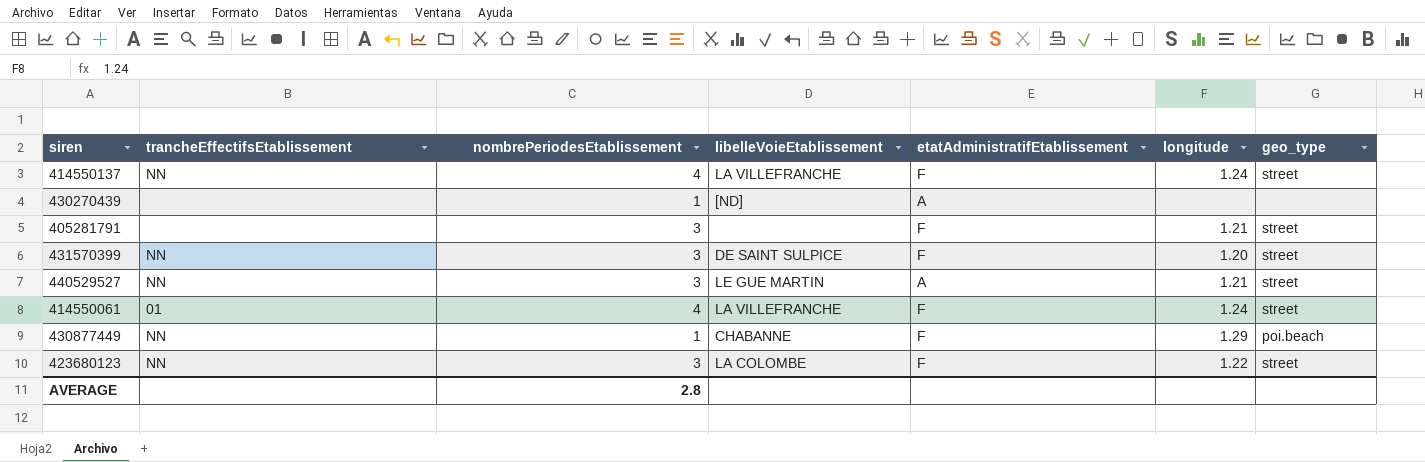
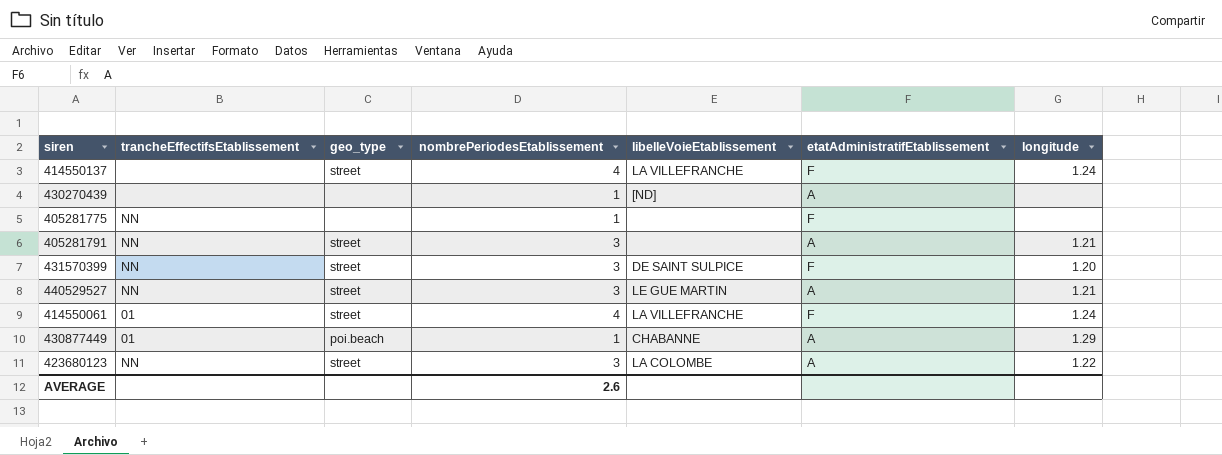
column geo_type | position: 7 -> 3
414550137 | trancheEffectifsEtablissement: NN -> none
row 405281775: none -> NN | none | 1 | none | F | none
405281791 | trancheEffectifsEtablissement: none -> NN
405281791 | etatAdministratifEtablissement: F -> A
430877449 | trancheEffectifsEtablissement: NN -> 01
430877449 | etatAdministratifEtablissement: F -> A
423680123 | etatAdministratifEtablissement: F -> A
AVERAGE | nombrePeriodesEtablissement: 2.8 -> 2.6

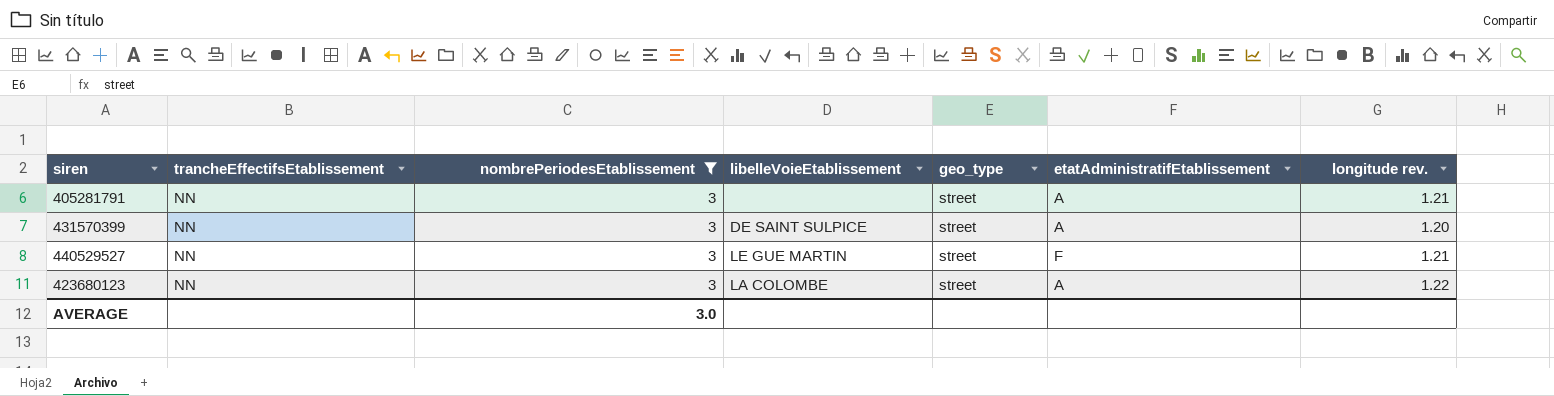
filter: none -> nombrePeriodesEtablissement = 3
column geo_type | position: 3 -> 5
column name: longitude -> longitude rev.
431570399 | etatAdministratifEtablissement: F -> A
440529527 | etatAdministratifEtablissement: A -> F
AVERAGE | nombrePeriodesEtablissement: 2.6 -> 3.0

